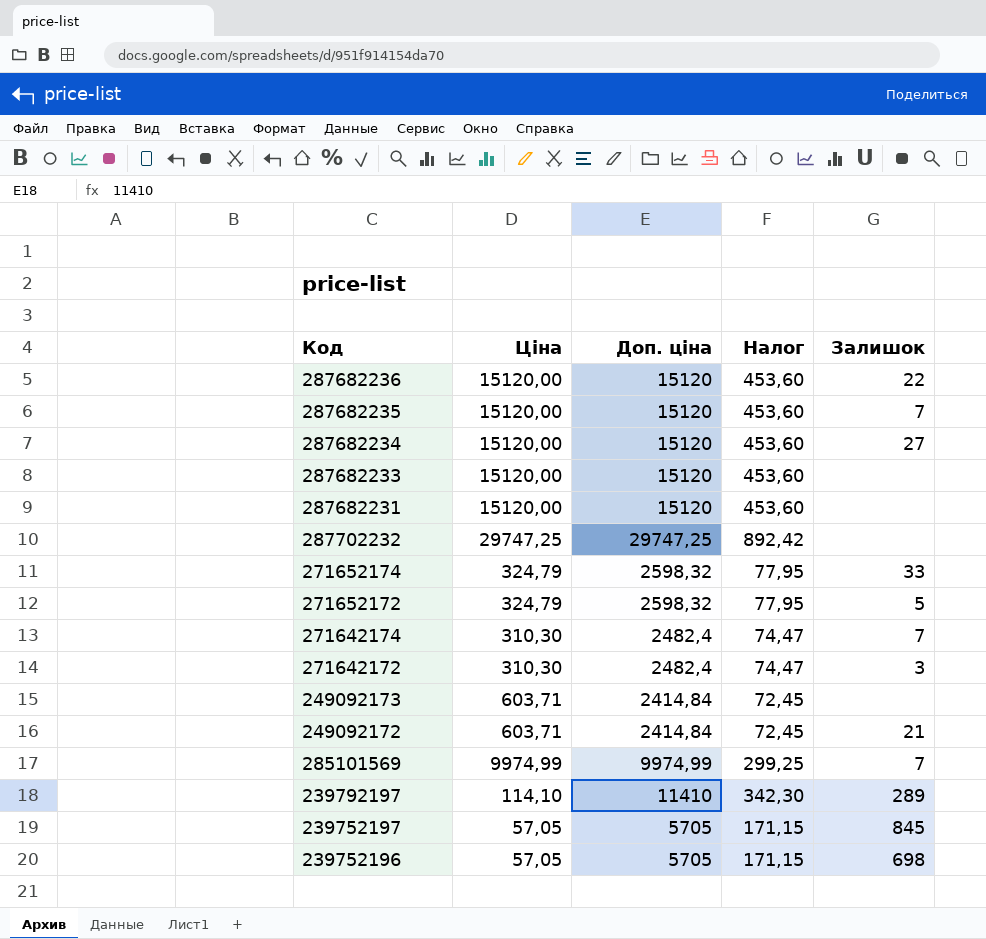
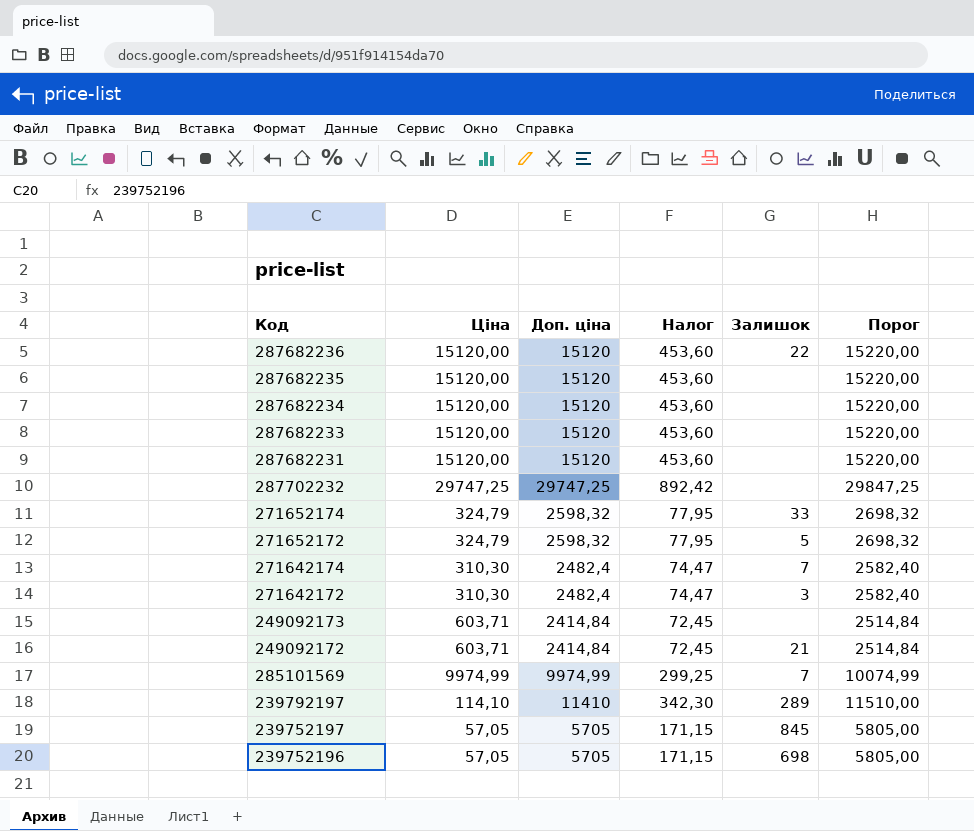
column Порог | formula: none -> [Доп. ціна] + 100
287682235 | Залишок: 7 -> none
287682234 | Залишок: 27 -> none

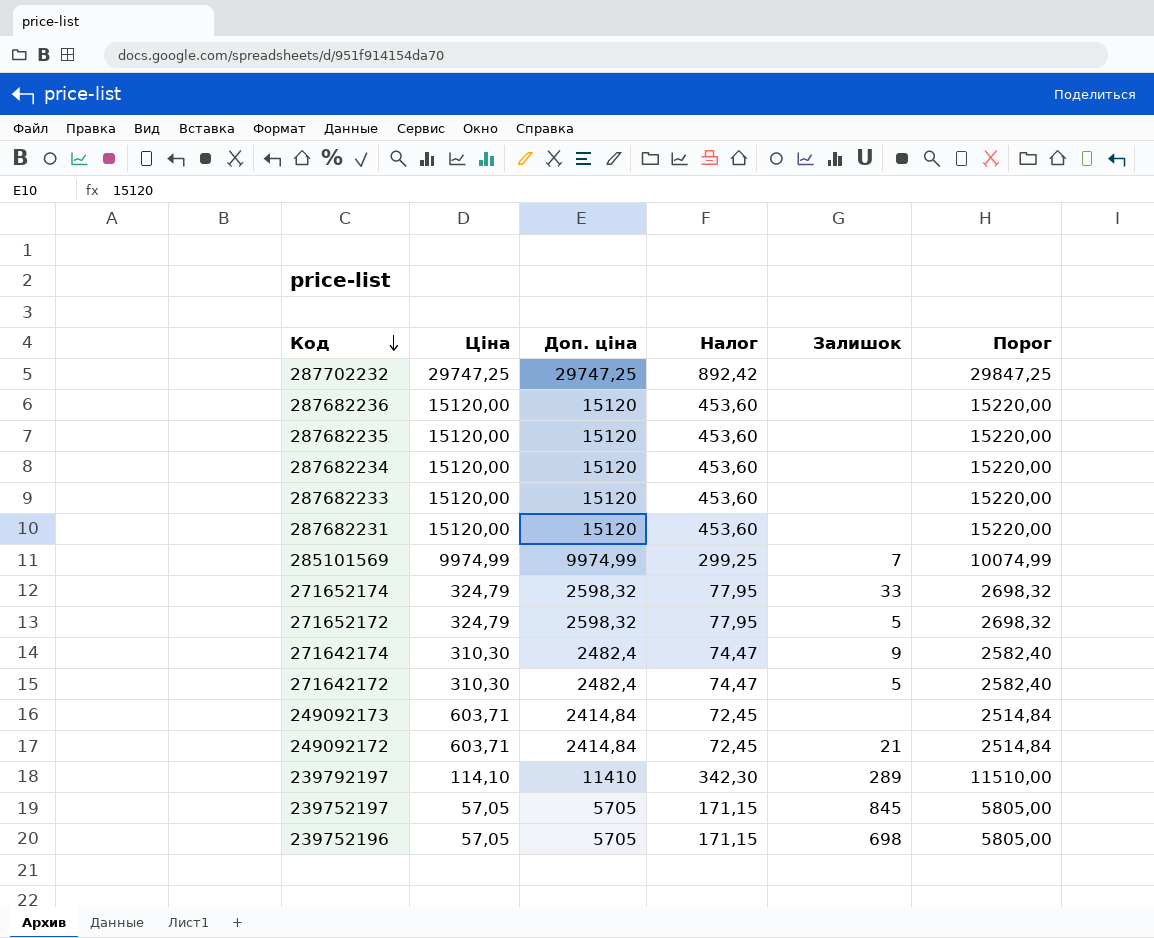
row order: none -> Код descending
287682236 | Залишок: 22 -> none
271642174 | Залишок: 7 -> 9
271642172 | Залишок: 3 -> 5

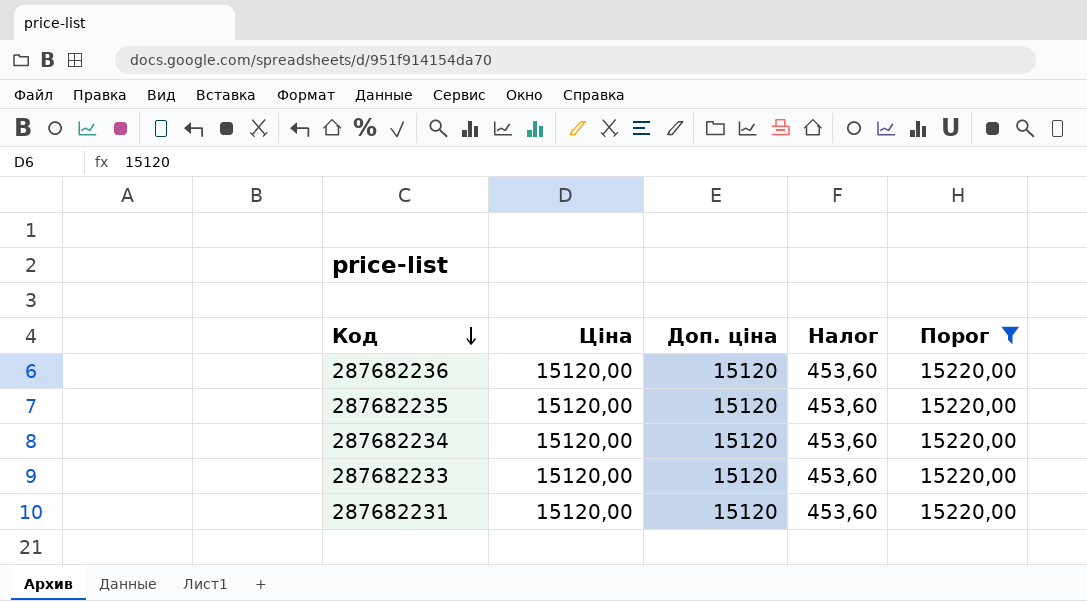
filter: none -> Порог = 15220,00
column Залишок | position: 5 -> none

